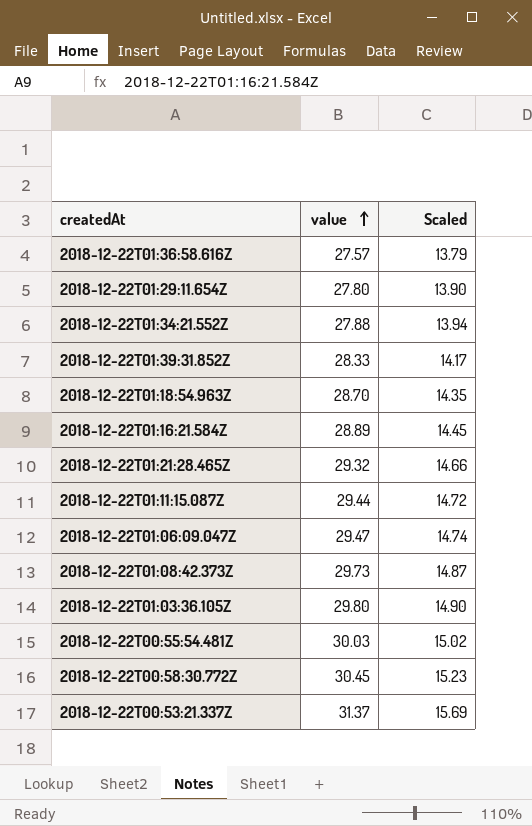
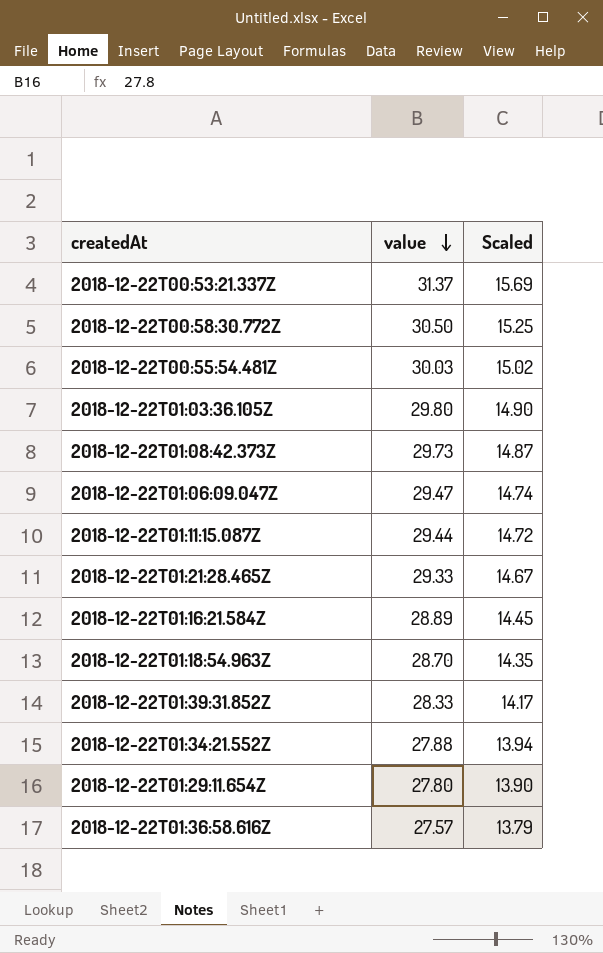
row order: value ascending -> value descending
2018-12-22T00:58:30.772Z | value: 30.45 -> 30.50
2018-12-22T00:58:30.772Z | Scaled: 15.23 -> 15.25
2018-12-22T01:21:28.465Z | value: 29.32 -> 29.33
2018-12-22T01:21:28.465Z | Scaled: 14.66 -> 14.67

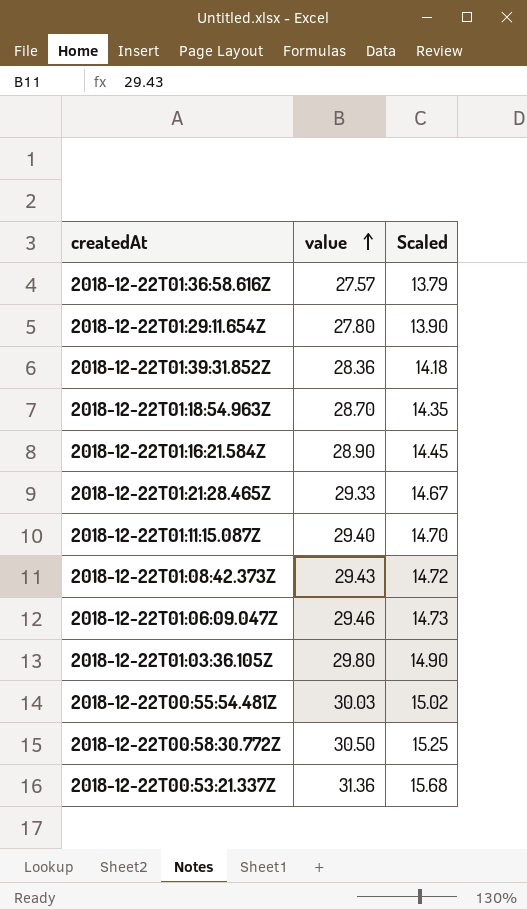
row order: value descending -> value ascending
row 2018-12-22T01:34:21.552Z: 27.88 | 13.94 -> none
2018-12-22T01:39:31.852Z | value: 28.33 -> 28.36
2018-12-22T01:39:31.852Z | Scaled: 14.17 -> 14.18
2018-12-22T01:16:21.584Z | value: 28.89 -> 28.90
2018-12-22T01:11:15.087Z | value: 29.44 -> 29.40
2018-12-22T01:11:15.087Z | Scaled: 14.72 -> 14.70
2018-12-22T01:08:42.373Z | value: 29.73 -> 29.43
2018-12-22T01:08:42.373Z | Scaled: 14.87 -> 14.72
2018-12-22T01:06:09.047Z | value: 29.47 -> 29.46
2018-12-22T01:06:09.047Z | Scaled: 14.74 -> 14.73
2018-12-22T00:53:21.337Z | value: 31.37 -> 31.36
2018-12-22T00:53:21.337Z | Scaled: 15.69 -> 15.68

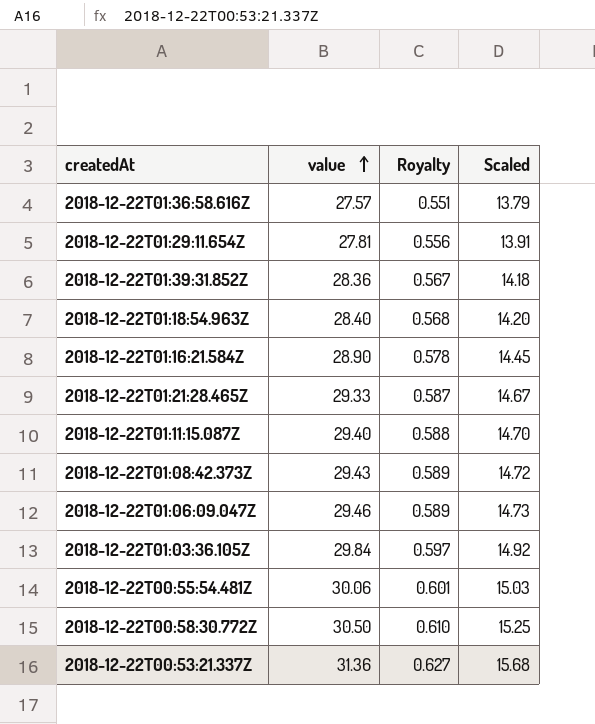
column Royalty | formula: none -> [value] * 0.02
2018-12-22T01:29:11.654Z | value: 27.80 -> 27.81
2018-12-22T01:29:11.654Z | Scaled: 13.90 -> 13.91
2018-12-22T01:18:54.963Z | value: 28.70 -> 28.40
2018-12-22T01:18:54.963Z | Scaled: 14.35 -> 14.20
2018-12-22T01:03:36.105Z | value: 29.80 -> 29.84
2018-12-22T01:03:36.105Z | Scaled: 14.90 -> 14.92
2018-12-22T00:55:54.481Z | value: 30.03 -> 30.06
2018-12-22T00:55:54.481Z | Scaled: 15.02 -> 15.03

